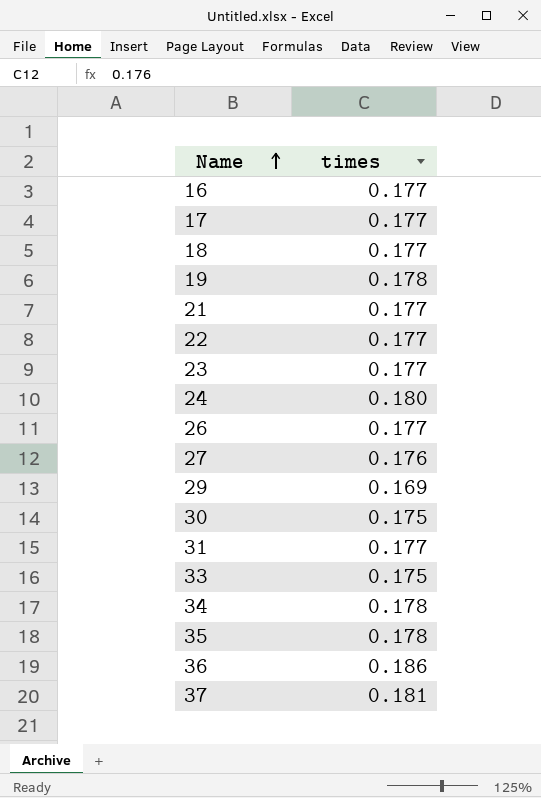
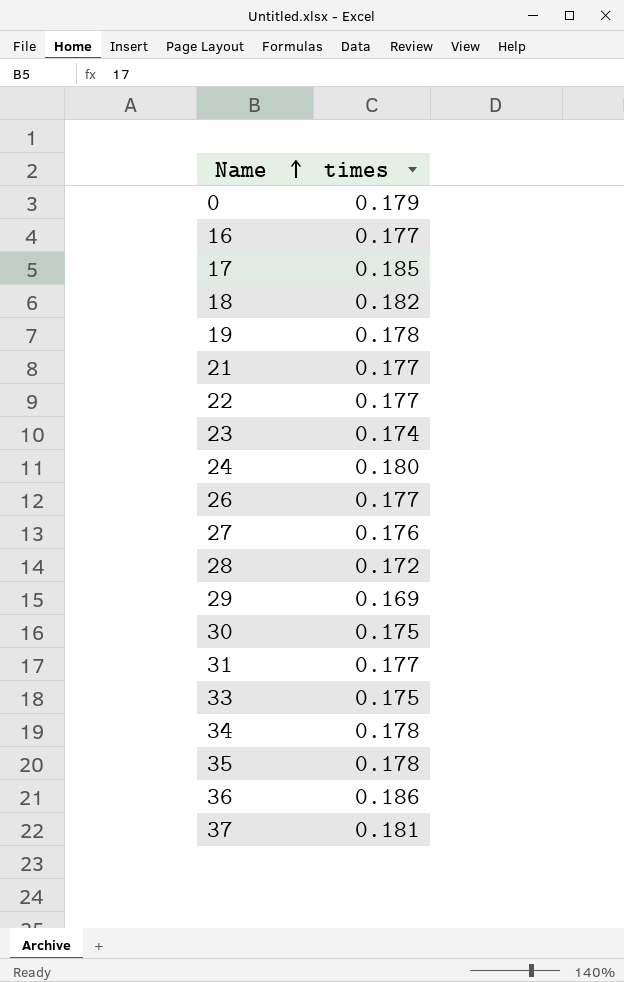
row 0: none -> 0.179
17 | times: 0.177 -> 0.185
18 | times: 0.177 -> 0.182
23 | times: 0.177 -> 0.174
row 28: none -> 0.172

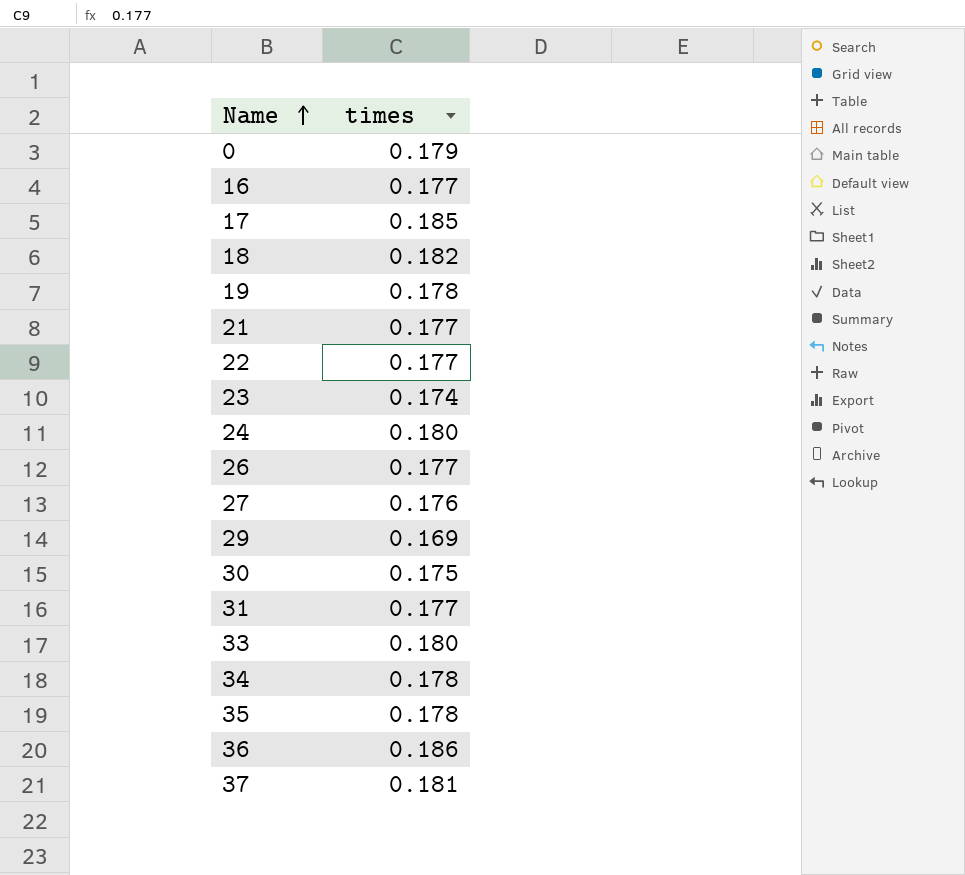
row 28: 0.172 -> none
33 | times: 0.175 -> 0.180

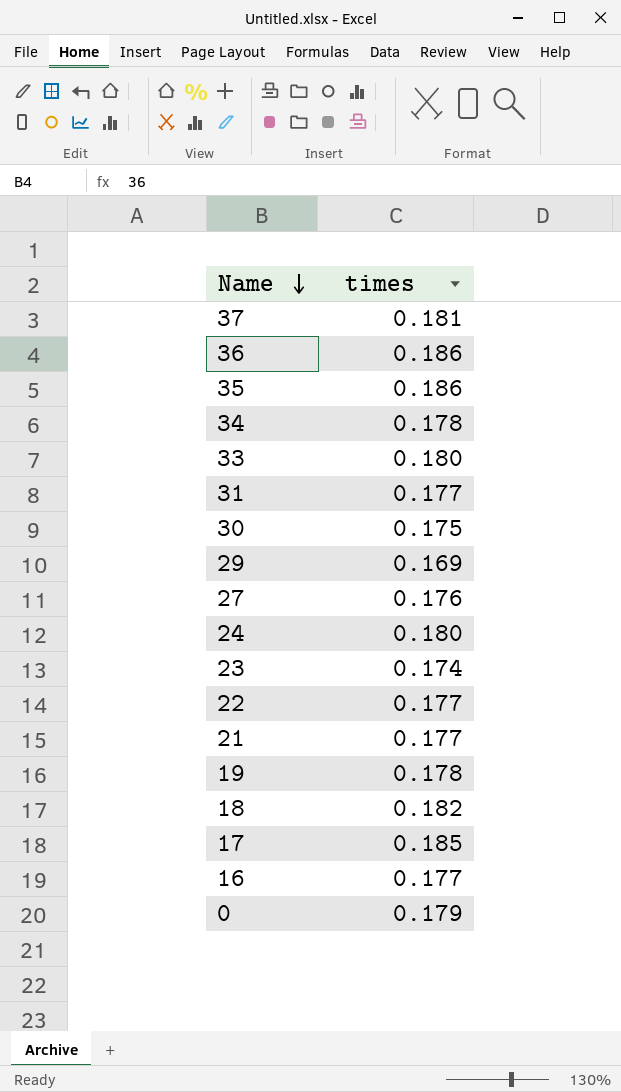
row order: Name ascending -> Name descending
row 26: 0.177 -> none
35 | times: 0.178 -> 0.186

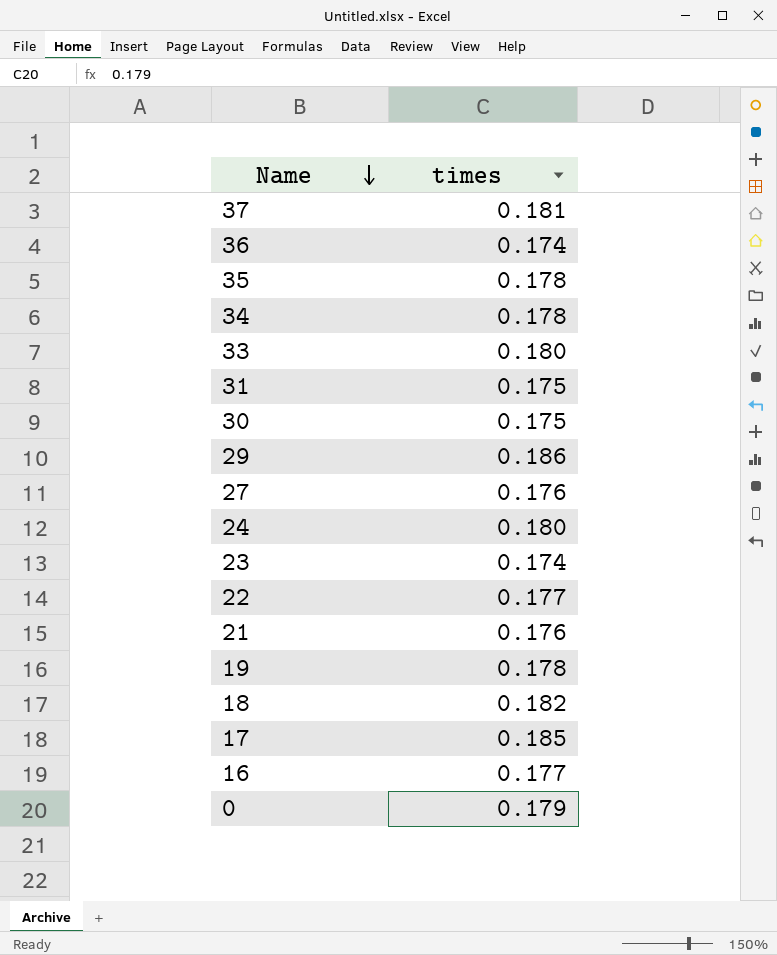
36 | times: 0.186 -> 0.174
35 | times: 0.186 -> 0.178
31 | times: 0.177 -> 0.175
29 | times: 0.169 -> 0.186
21 | times: 0.177 -> 0.176

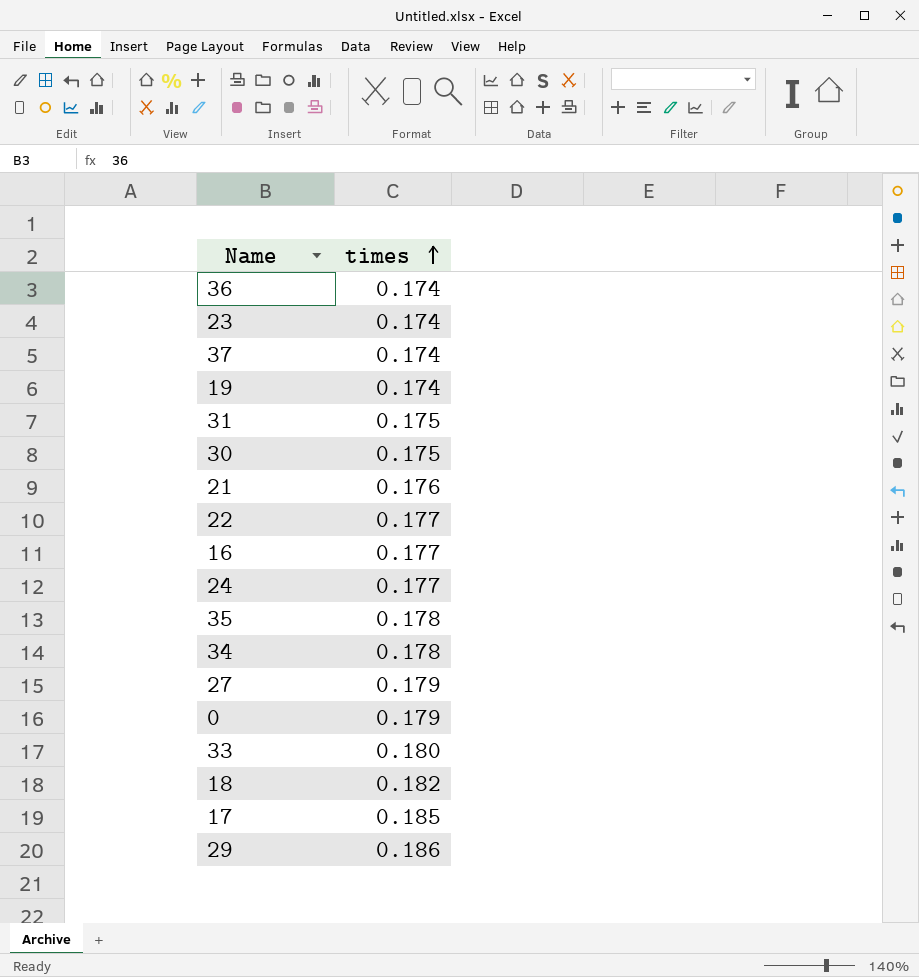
row order: Name descending -> times ascending
37 | times: 0.181 -> 0.174
19 | times: 0.178 -> 0.174
24 | times: 0.180 -> 0.177
27 | times: 0.176 -> 0.179

